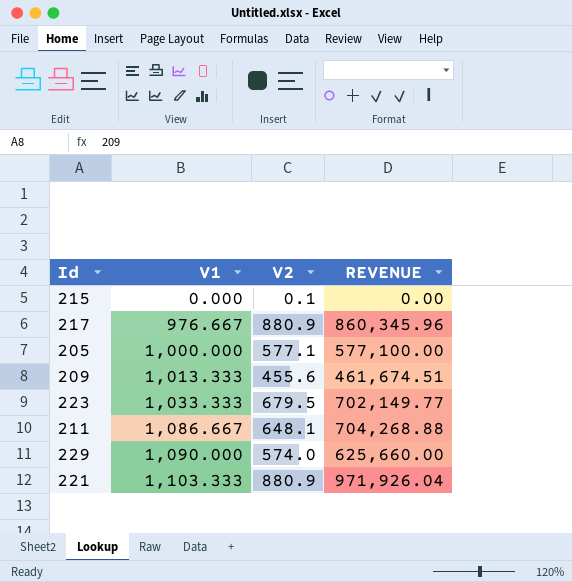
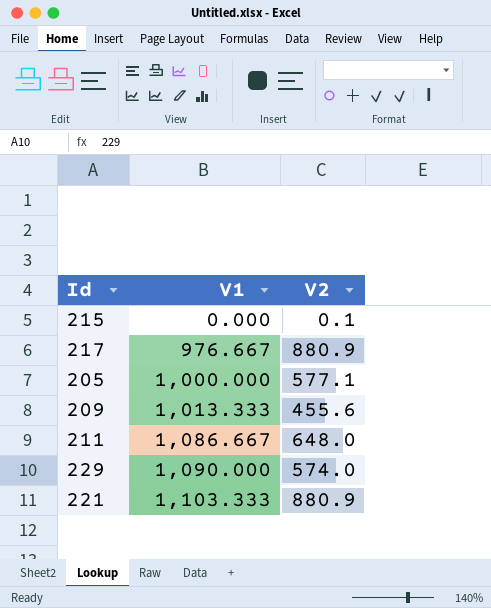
column REVENUE | formula: [V1] * [V2] -> none
row 223: 1,033.333 | 679.5 | 702,149.77 -> none
211 | V2: 648.1 -> 648.0

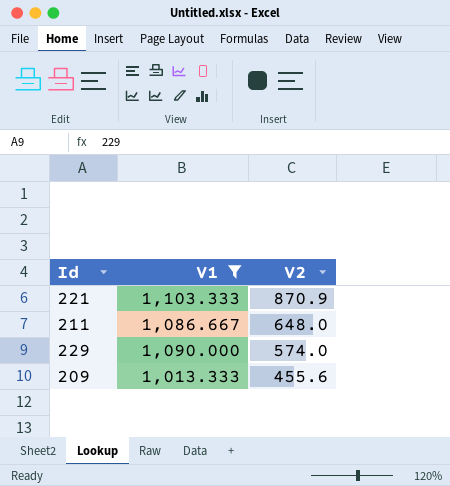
filter: none -> V1 >= 1,013.333
row order: V1 ascending -> V2 descending
221 | V2: 880.9 -> 870.9

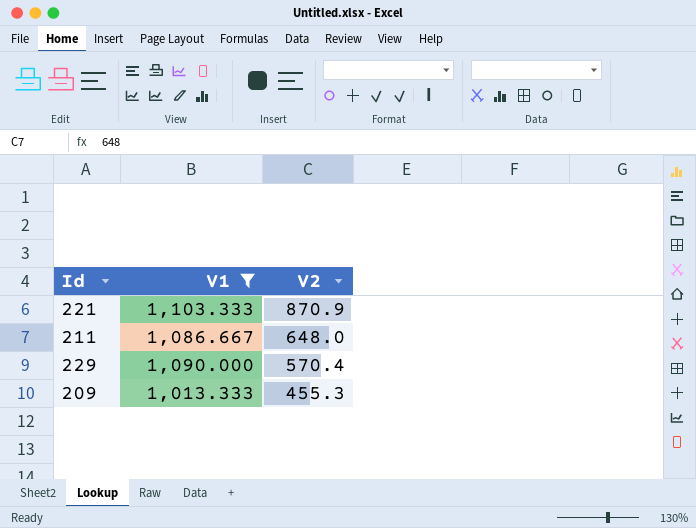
229 | V2: 574.0 -> 570.4
209 | V2: 455.6 -> 455.3

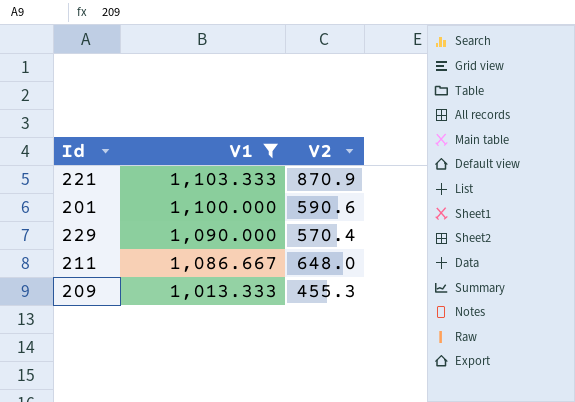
row order: V2 descending -> V1 descending
row 201: none -> 1,100.000 | 590.6

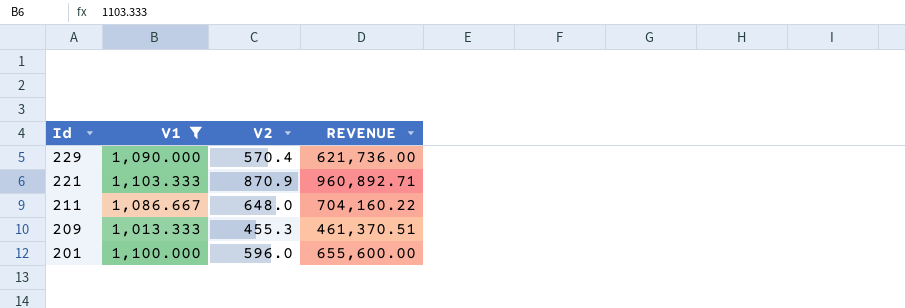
row order: V1 descending -> Id descending
column REVENUE | formula: none -> [V1] * [V2]
201 | V2: 590.6 -> 596.0

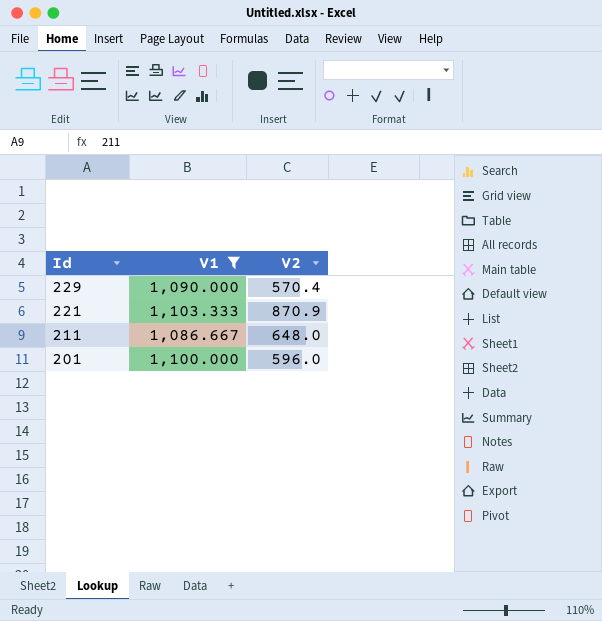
column REVENUE | formula: [V1] * [V2] -> none
row 209: 1,013.333 | 455.3 | 461,370.51 -> none

